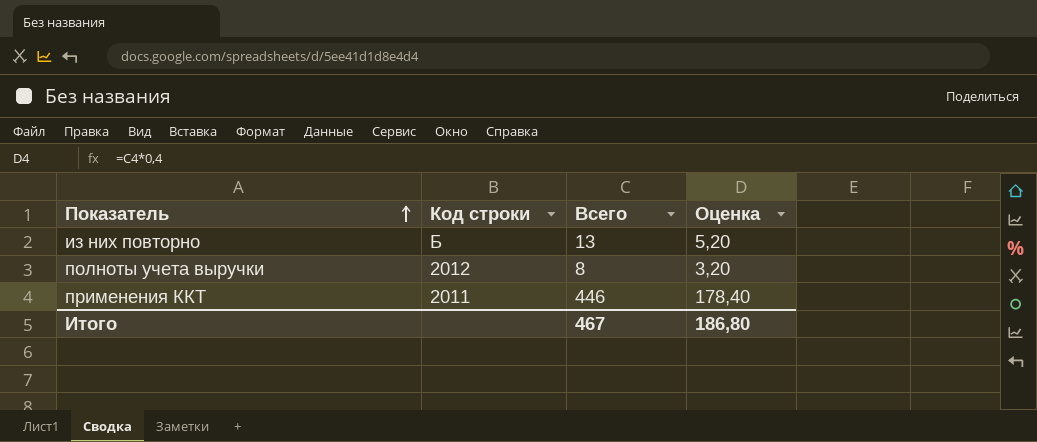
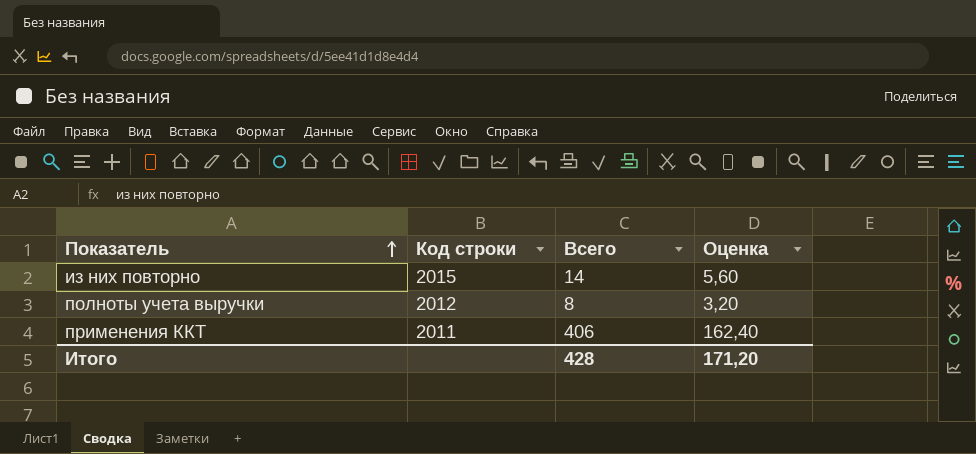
из них повторно | Код строки: Б -> 2015
из них повторно | Всего: 13 -> 14
из них повторно | Оценка: 5,20 -> 5,60
применения ККТ | Всего: 446 -> 406
применения ККТ | Оценка: 178,40 -> 162,40
Итого | Всего: 467 -> 428
Итого | Оценка: 186,80 -> 171,20

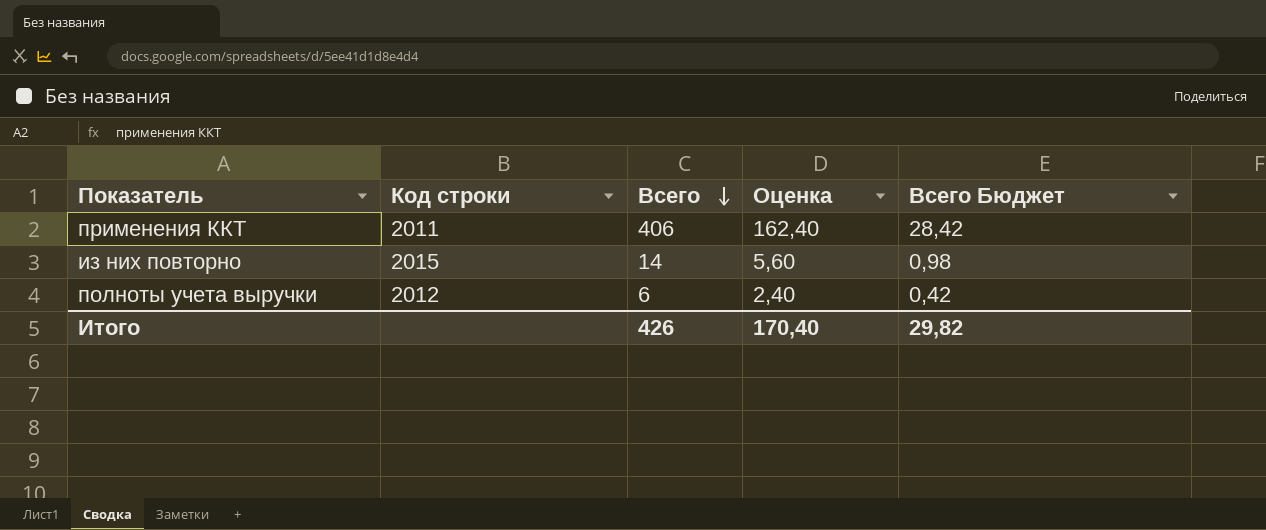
row order: Показатель ascending -> Всего descending
column Всего Бюджет | formula: none -> [Всего] * 0,07
полноты учета выручки | Всего: 8 -> 6
полноты учета выручки | Оценка: 3,20 -> 2,40
Итого | Всего: 428 -> 426
Итого | Оценка: 171,20 -> 170,40

